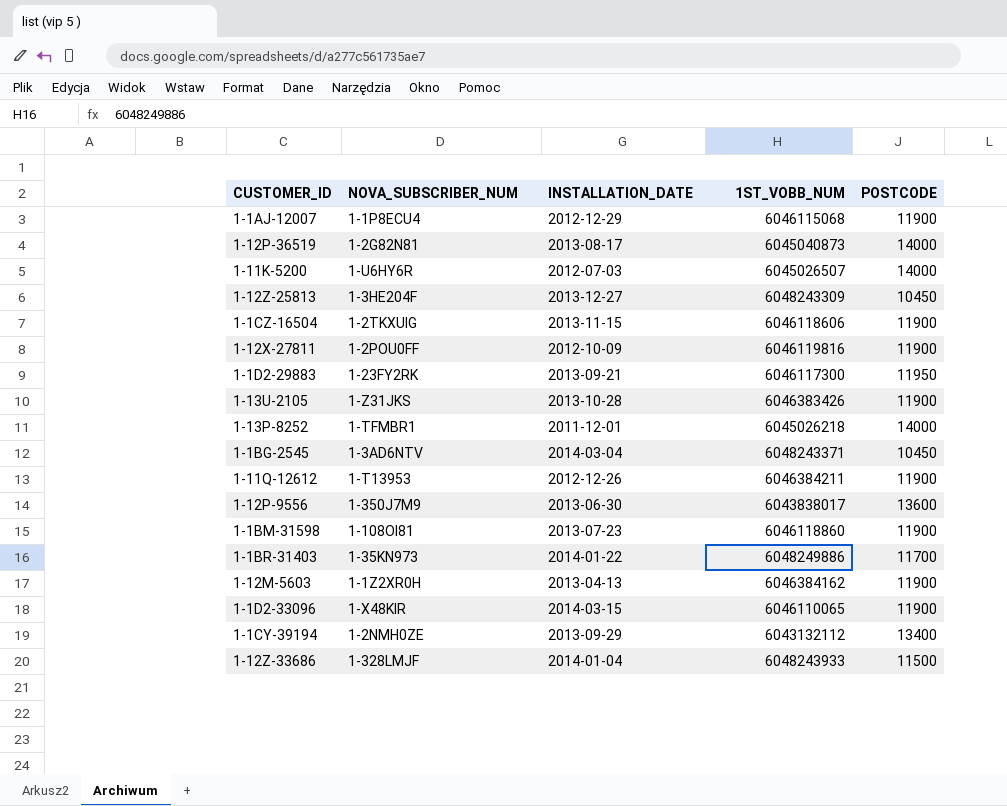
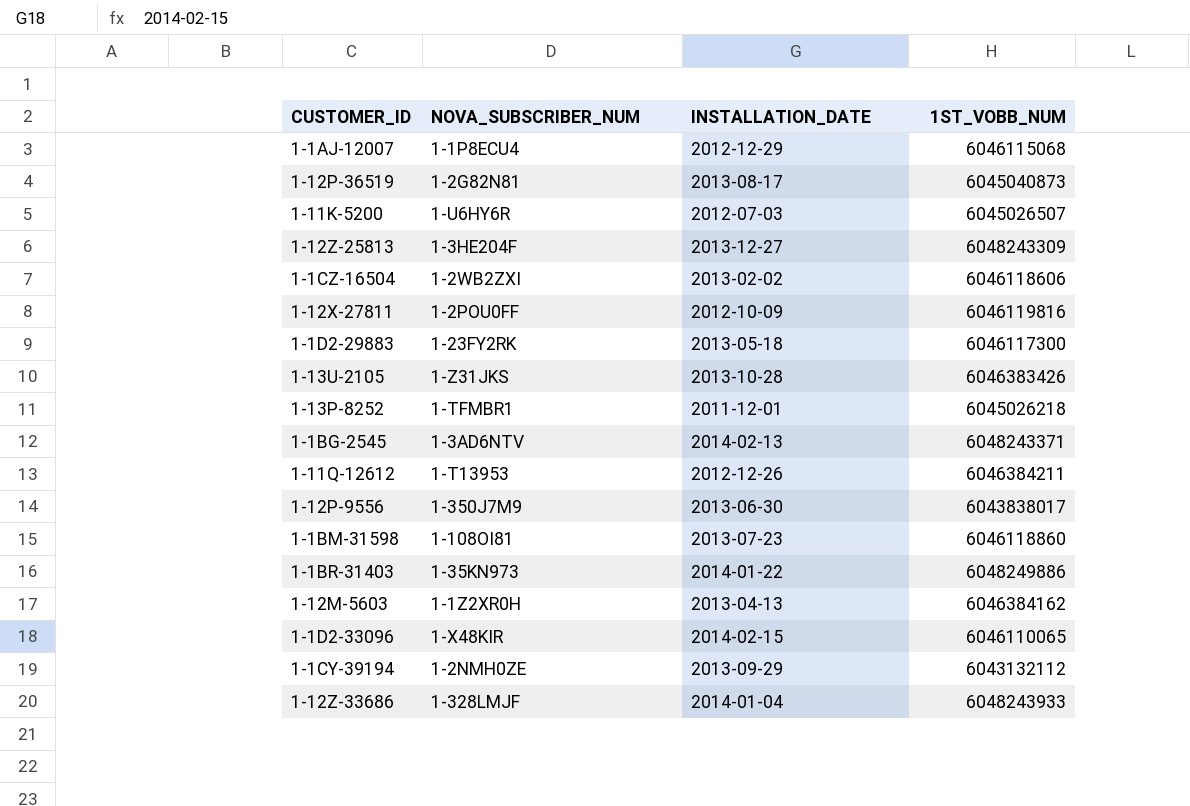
column POSTCODE | position: 5 -> none
1-1CZ-16504 | NOVA_SUBSCRIBER_NUM: 1-2TKXUIG -> 1-2WB2ZXI
1-1CZ-16504 | INSTALLATION_DATE: 2013-11-15 -> 2013-02-02
1-1D2-29883 | INSTALLATION_DATE: 2013-09-21 -> 2013-05-18
1-1BG-2545 | INSTALLATION_DATE: 2014-03-04 -> 2014-02-13
1-1D2-33096 | INSTALLATION_DATE: 2014-03-15 -> 2014-02-15

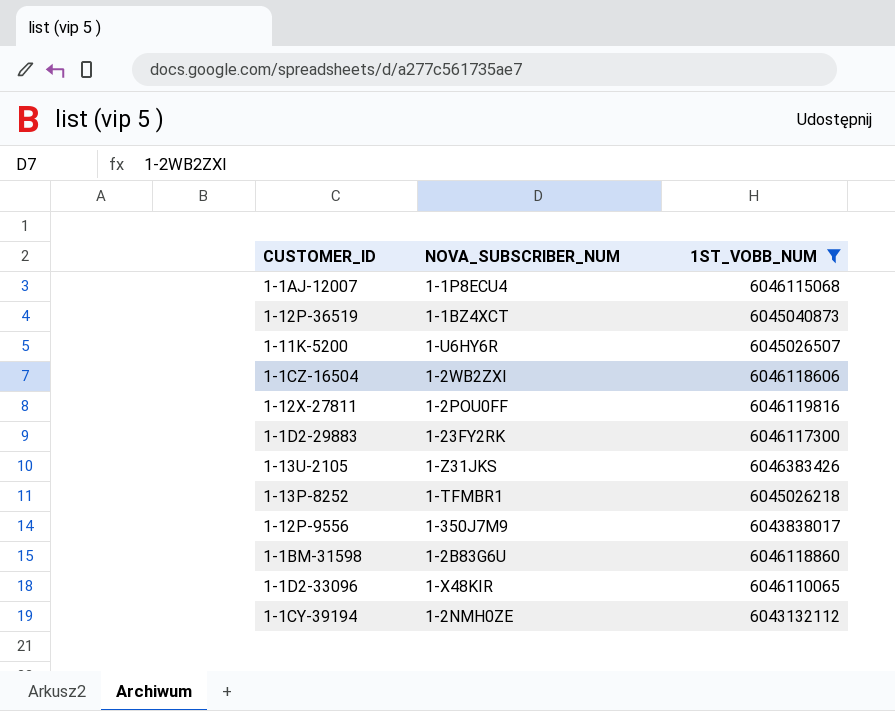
filter: none -> 1ST_VOBB_NUM <= 6046383426
column INSTALLATION_DATE | position: 3 -> none
1-12P-36519 | NOVA_SUBSCRIBER_NUM: 1-2G82N81 -> 1-1BZ4XCT
1-1BM-31598 | NOVA_SUBSCRIBER_NUM: 1-108OI81 -> 1-2B83G6U

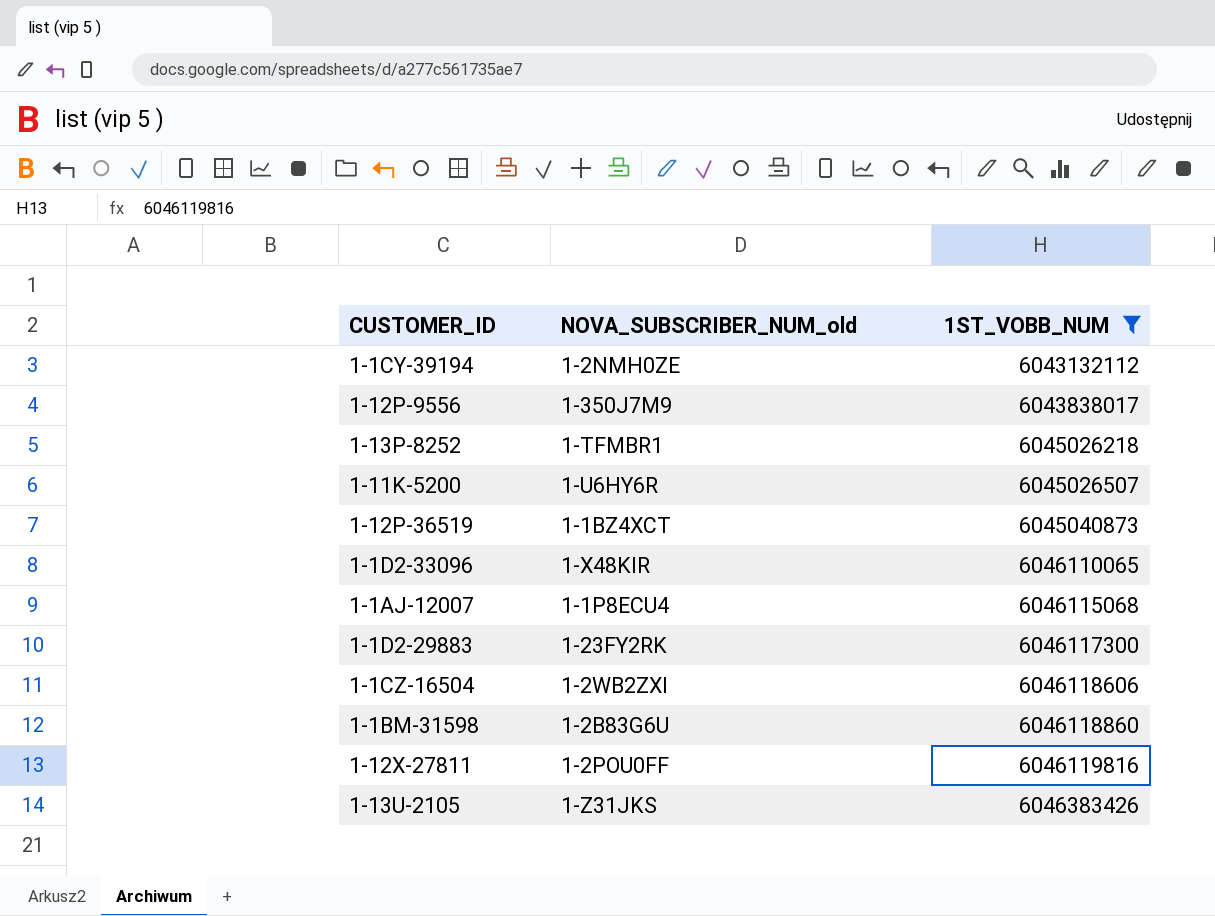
row order: none -> 1ST_VOBB_NUM ascending
column name: NOVA_SUBSCRIBER_NUM -> NOVA_SUBSCRIBER_NUM_old

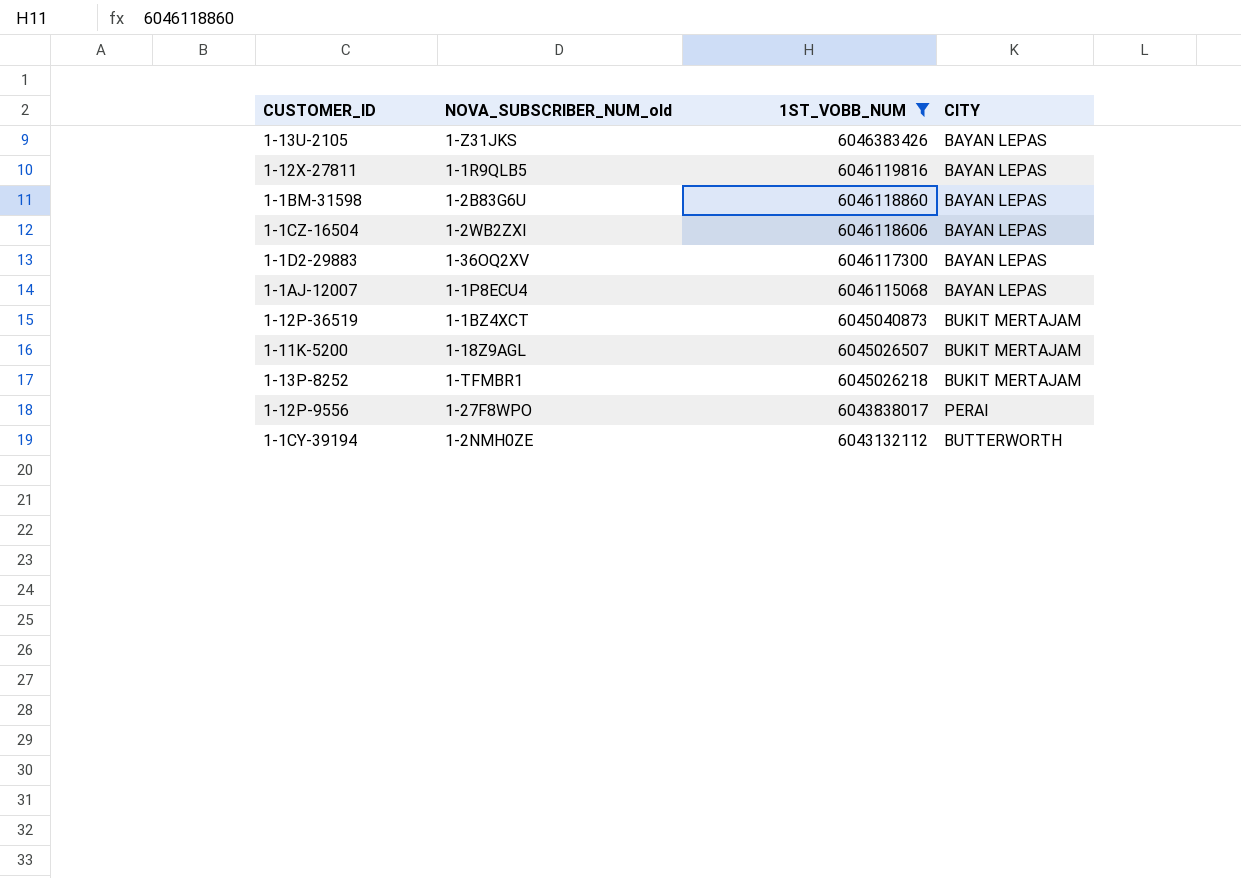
row order: 1ST_VOBB_NUM ascending -> 1ST_VOBB_NUM descending
column CITY | position: none -> 4
row 1-1D2-33096: 1-X48KIR | 6046110065 -> none
1-12X-27811 | NOVA_SUBSCRIBER_NUM_old: 1-2POU0FF -> 1-1R9QLB5
1-1D2-29883 | NOVA_SUBSCRIBER_NUM_old: 1-23FY2RK -> 1-36OQ2XV
1-11K-5200 | NOVA_SUBSCRIBER_NUM_old: 1-U6HY6R -> 1-18Z9AGL
1-12P-9556 | NOVA_SUBSCRIBER_NUM_old: 1-350J7M9 -> 1-27F8WPO

